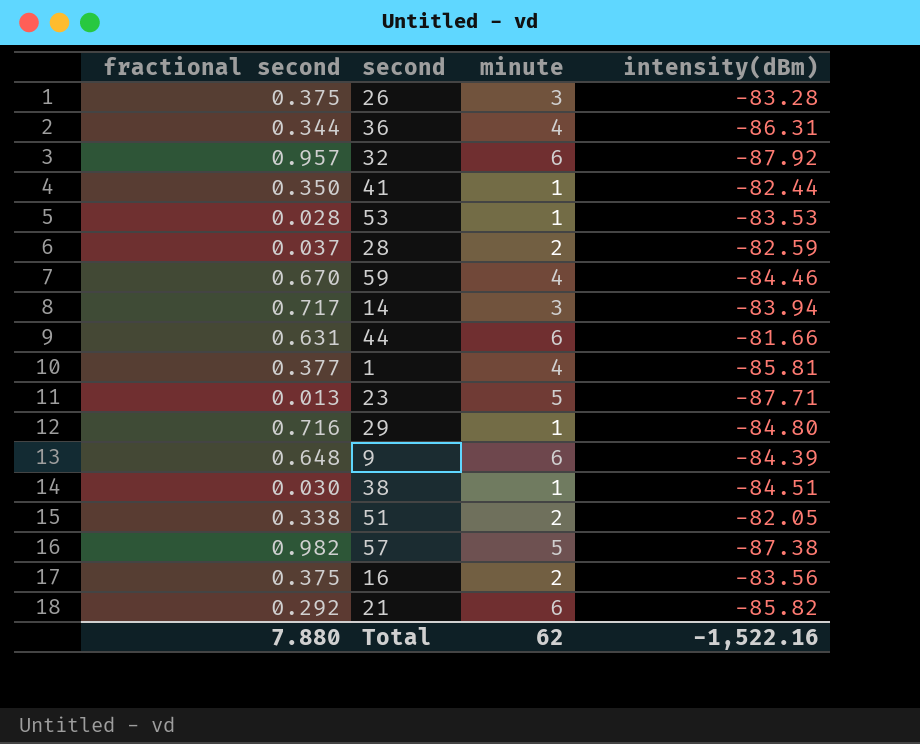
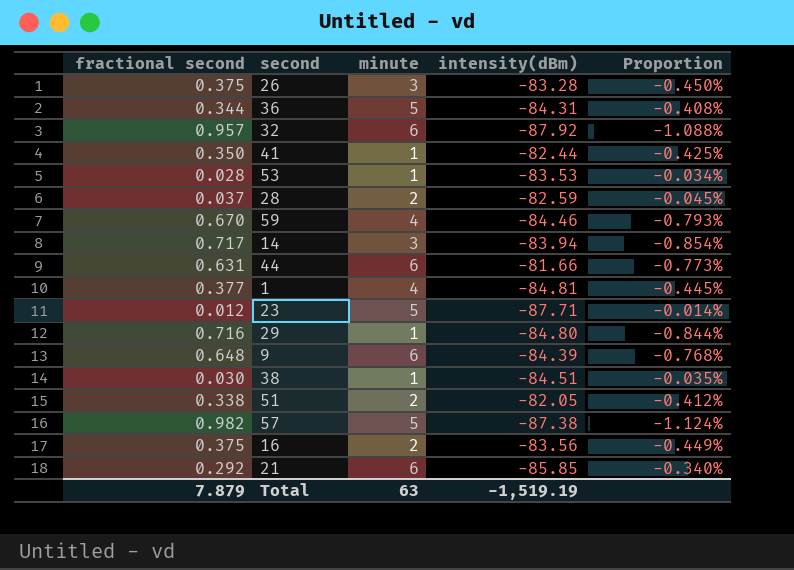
column Proportion | formula: none -> [fractional second] / [intensity(dBm)]
36 | minute: 4 -> 5
36 | intensity(dBm): -86.31 -> -84.31
1 | intensity(dBm): -85.81 -> -84.81
23 | fractional second: 0.013 -> 0.012
21 | intensity(dBm): -85.82 -> -85.85
Total | fractional second: 7.880 -> 7.879
Total | minute: 62 -> 63
Total | intensity(dBm): -1,522.16 -> -1,519.19

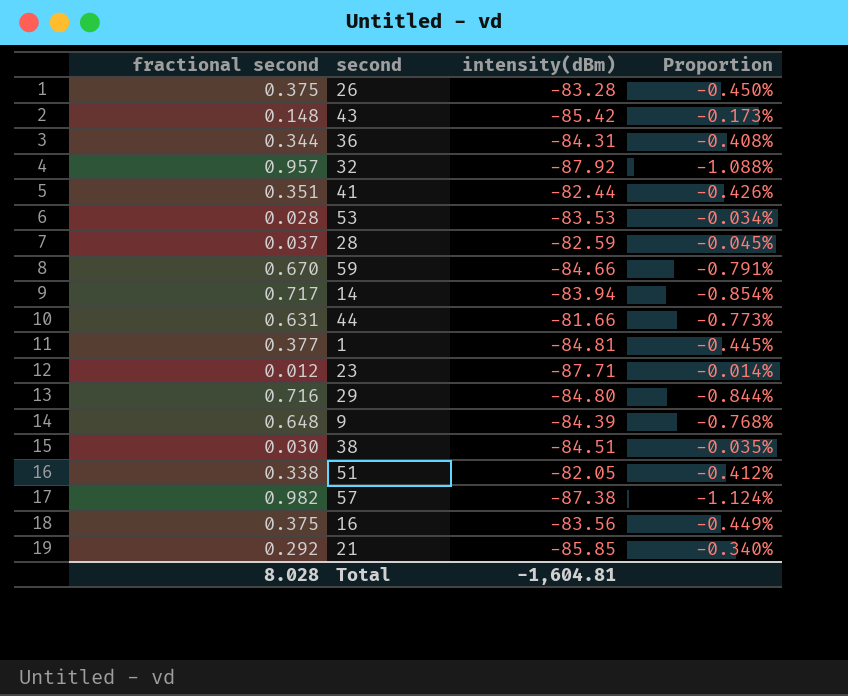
column minute | position: 3 -> none
row 43: none -> 0.148 | -85.42 | -0.173%
41 | fractional second: 0.350 -> 0.351
41 | Proportion: -0.425% -> -0.426%
59 | intensity(dBm): -84.46 -> -84.66
59 | Proportion: -0.793% -> -0.791%
Total | fractional second: 7.879 -> 8.028
Total | intensity(dBm): -1,519.19 -> -1,604.81

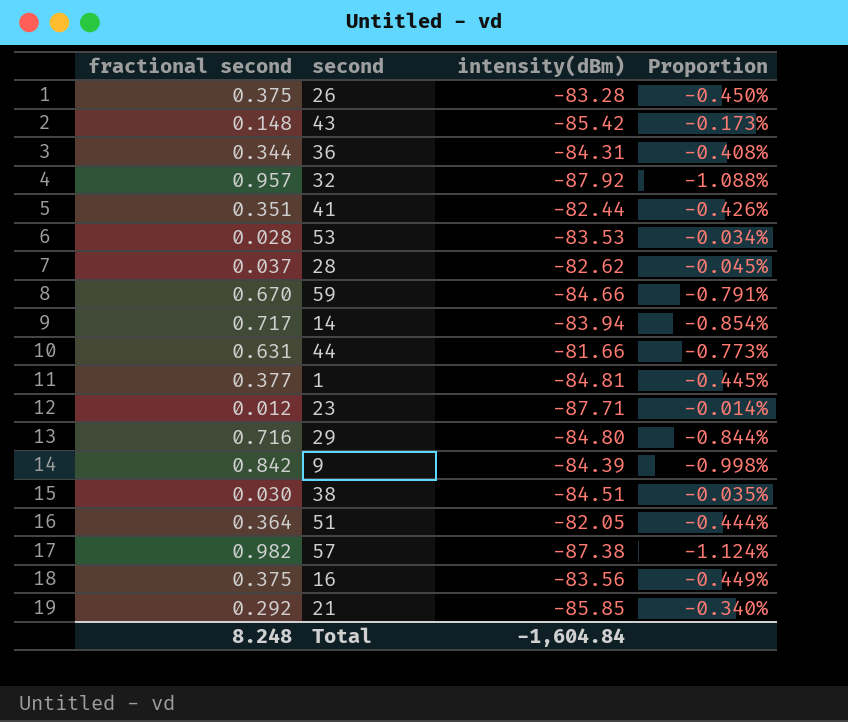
28 | intensity(dBm): -82.59 -> -82.62
9 | fractional second: 0.648 -> 0.842
9 | Proportion: -0.768% -> -0.998%
51 | fractional second: 0.338 -> 0.364
51 | Proportion: -0.412% -> -0.444%
Total | fractional second: 8.028 -> 8.248
Total | intensity(dBm): -1,604.81 -> -1,604.84

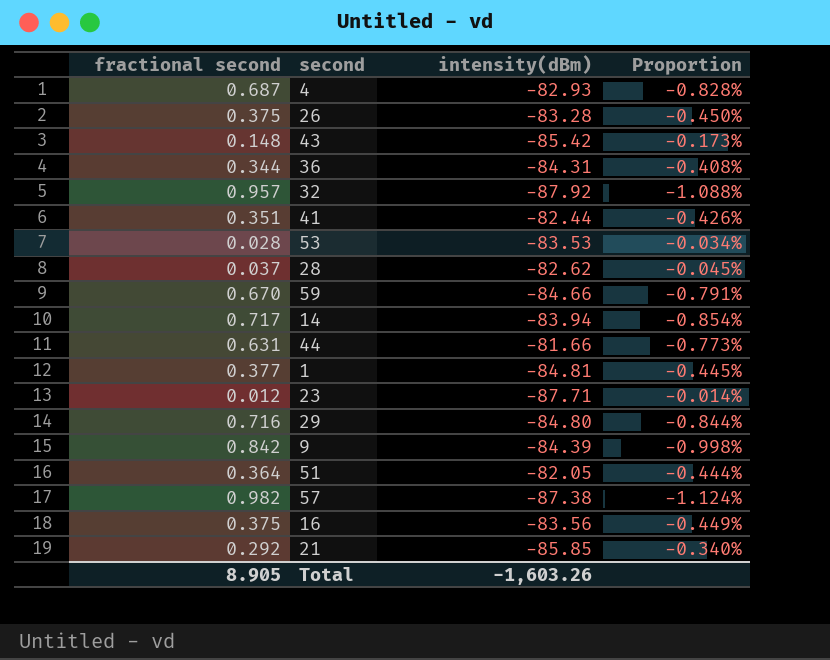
row 38: 0.030 | -84.51 | -0.035% -> none
row 4: none -> 0.687 | -82.93 | -0.828%
Total | fractional second: 8.248 -> 8.905
Total | intensity(dBm): -1,604.84 -> -1,603.26

